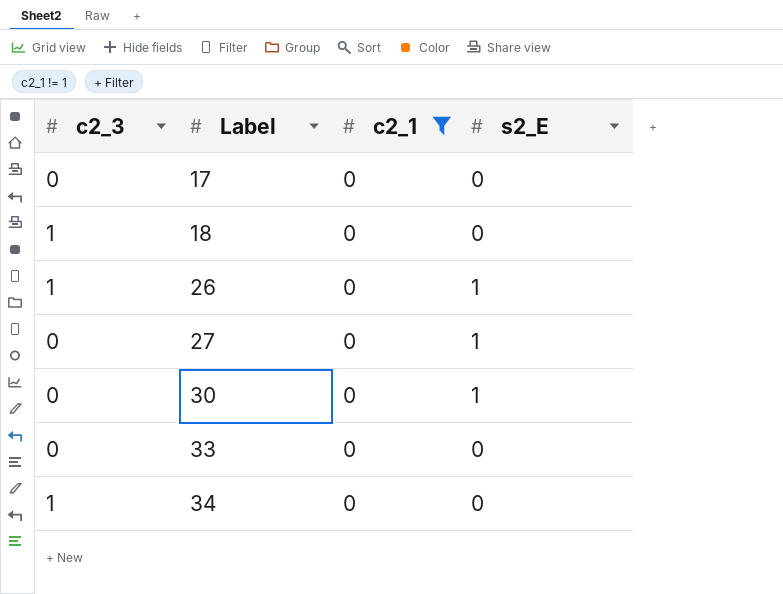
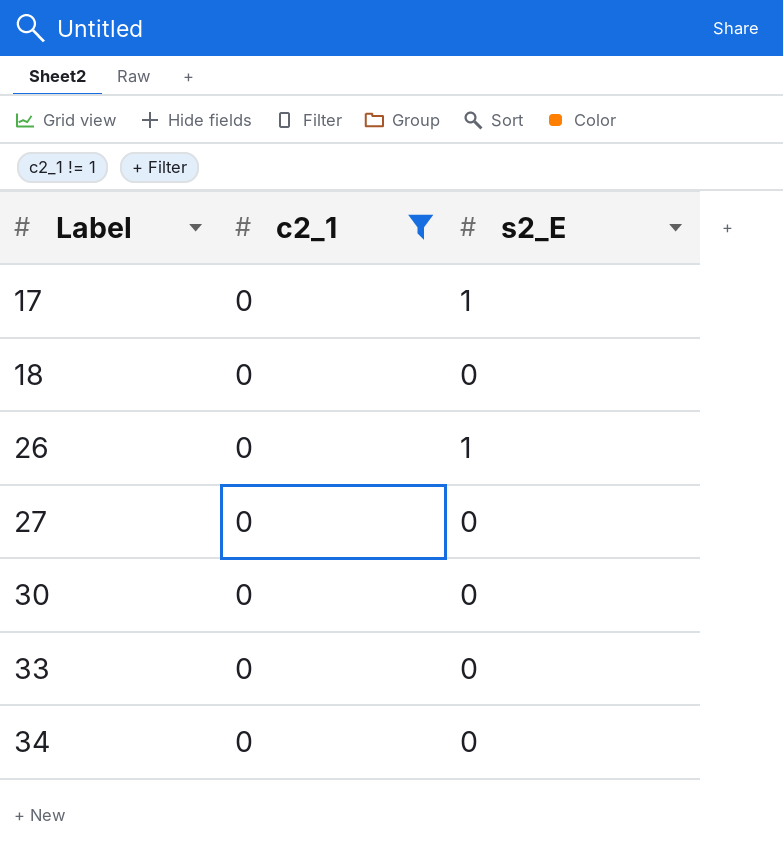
column c2_3 | position: 1 -> none
17 | s2_E: 0 -> 1
27 | s2_E: 1 -> 0
30 | s2_E: 1 -> 0

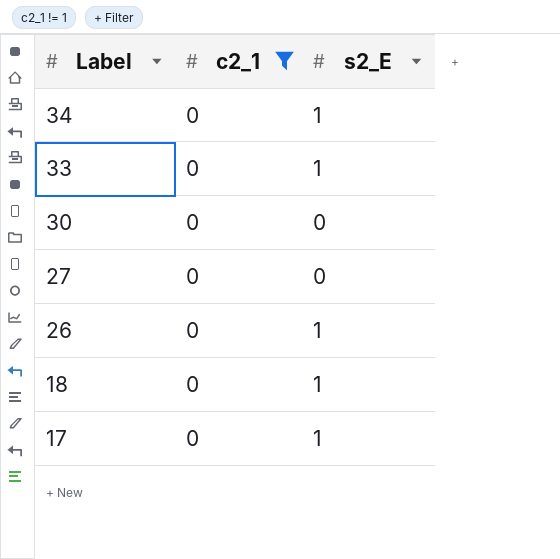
row order: Label ascending -> Label descending
34 | s2_E: 0 -> 1
33 | s2_E: 0 -> 1
18 | s2_E: 0 -> 1

